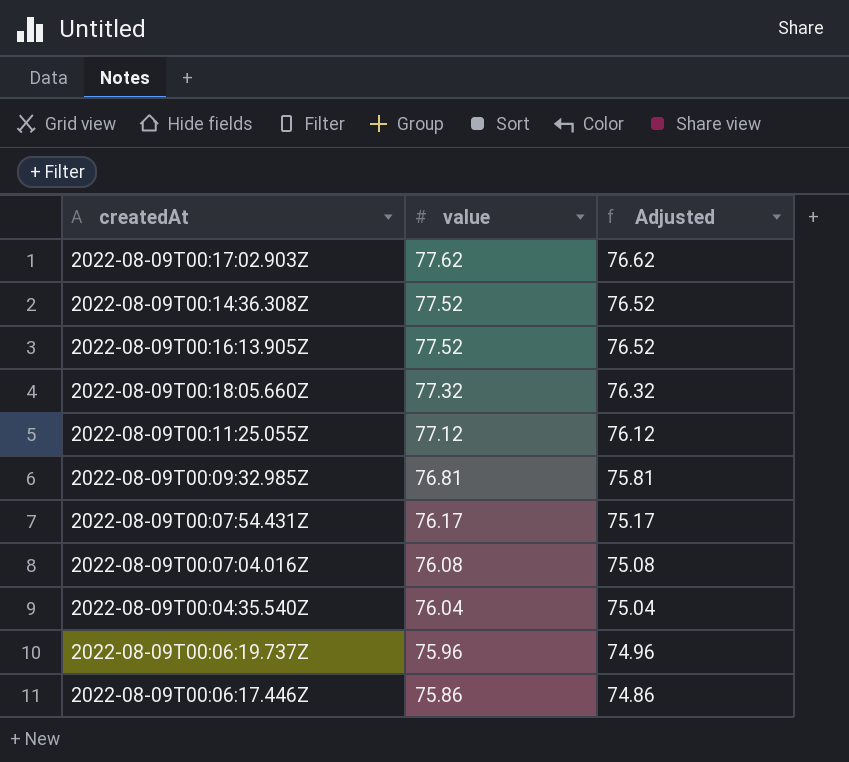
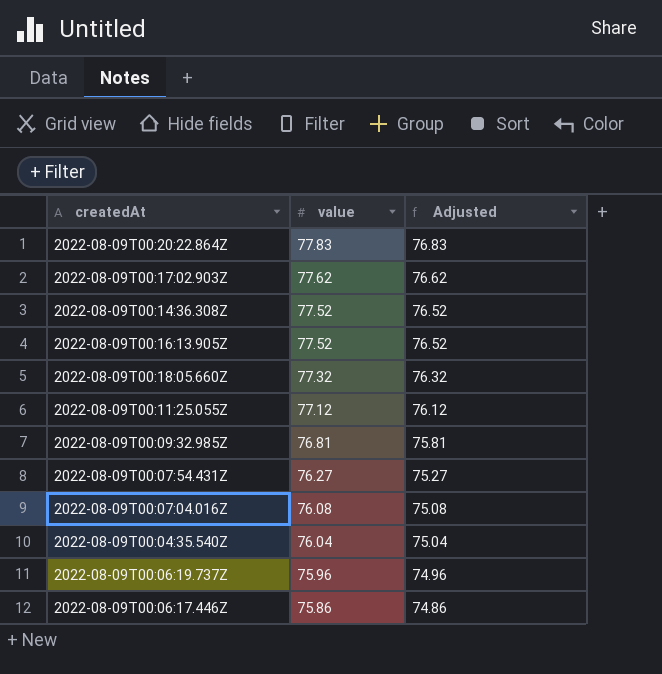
row 2022-08-09T00:20:22.864Z: none -> 77.83 | 76.83
2022-08-09T00:07:54.431Z | value: 76.17 -> 76.27
2022-08-09T00:07:54.431Z | Adjusted: 75.17 -> 75.27

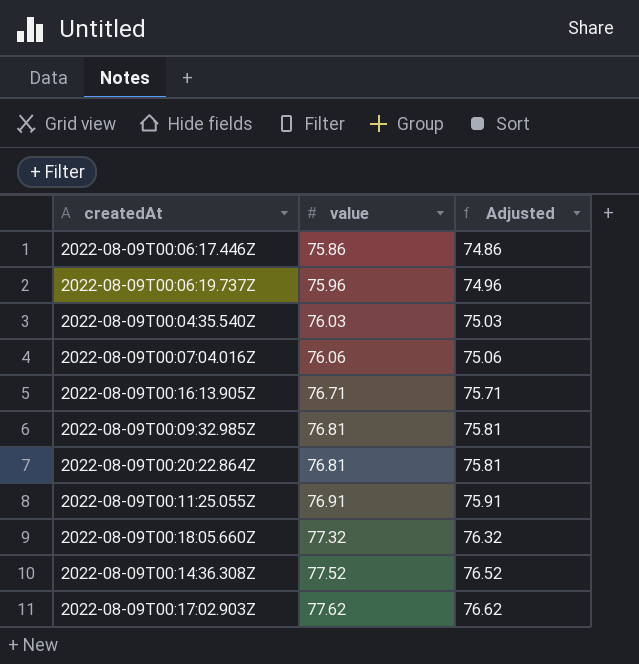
row order: value descending -> value ascending
row 2022-08-09T00:07:54.431Z: 76.27 | 75.27 -> none
2022-08-09T00:04:35.540Z | value: 76.04 -> 76.03
2022-08-09T00:04:35.540Z | Adjusted: 75.04 -> 75.03
2022-08-09T00:07:04.016Z | value: 76.08 -> 76.06
2022-08-09T00:07:04.016Z | Adjusted: 75.08 -> 75.06
2022-08-09T00:16:13.905Z | value: 77.52 -> 76.71
2022-08-09T00:16:13.905Z | Adjusted: 76.52 -> 75.71
2022-08-09T00:20:22.864Z | value: 77.83 -> 76.81
2022-08-09T00:20:22.864Z | Adjusted: 76.83 -> 75.81
2022-08-09T00:11:25.055Z | value: 77.12 -> 76.91
2022-08-09T00:11:25.055Z | Adjusted: 76.12 -> 75.91

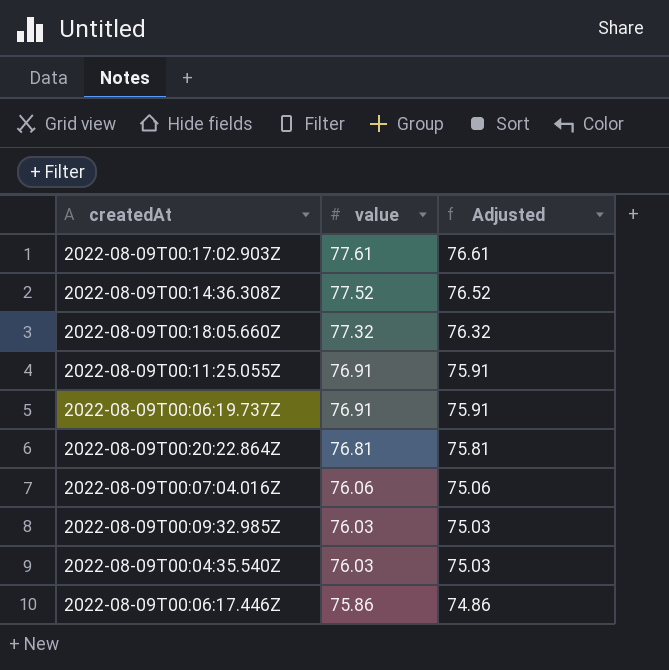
row order: value ascending -> value descending
row 2022-08-09T00:16:13.905Z: 76.71 | 75.71 -> none
2022-08-09T00:17:02.903Z | value: 77.62 -> 77.61
2022-08-09T00:17:02.903Z | Adjusted: 76.62 -> 76.61
2022-08-09T00:06:19.737Z | value: 75.96 -> 76.91
2022-08-09T00:06:19.737Z | Adjusted: 74.96 -> 75.91
2022-08-09T00:09:32.985Z | value: 76.81 -> 76.03
2022-08-09T00:09:32.985Z | Adjusted: 75.81 -> 75.03

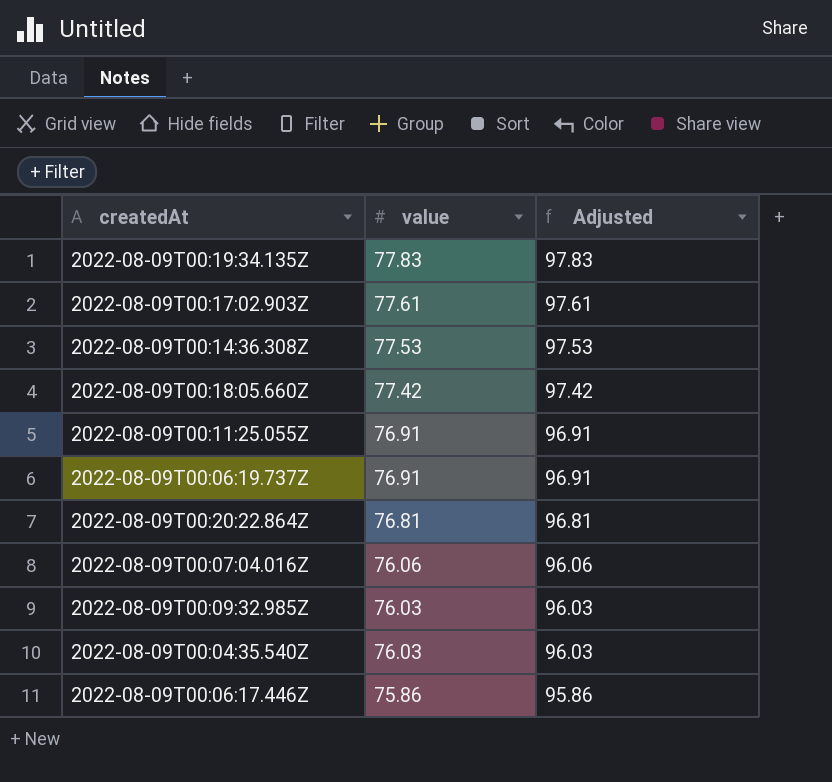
column Adjusted | formula: [value] - 1 -> [value] + 20
row 2022-08-09T00:19:34.135Z: none -> 77.83 | 97.83
2022-08-09T00:14:36.308Z | value: 77.52 -> 77.53
2022-08-09T00:18:05.660Z | value: 77.32 -> 77.42

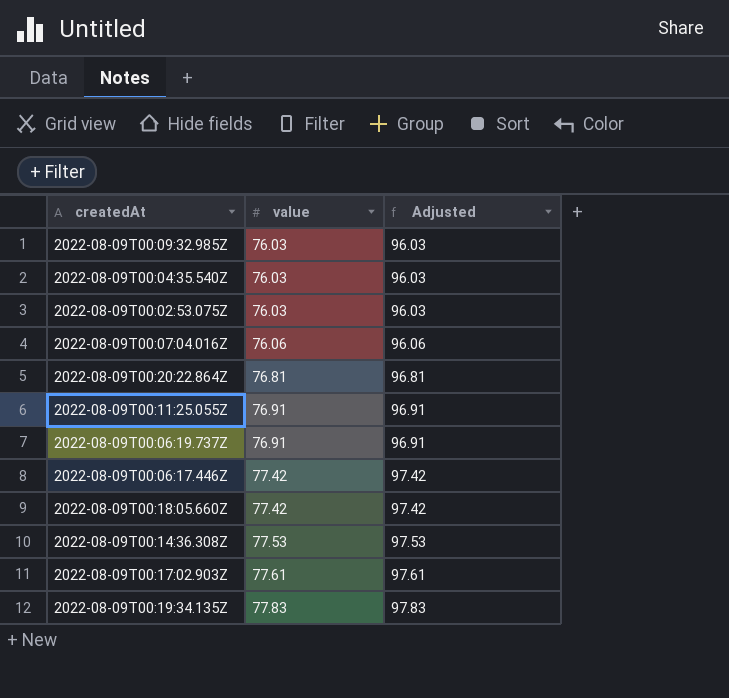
row order: value descending -> value ascending
row 2022-08-09T00:02:53.075Z: none -> 76.03 | 96.03
2022-08-09T00:06:17.446Z | value: 75.86 -> 77.42
2022-08-09T00:06:17.446Z | Adjusted: 95.86 -> 97.42

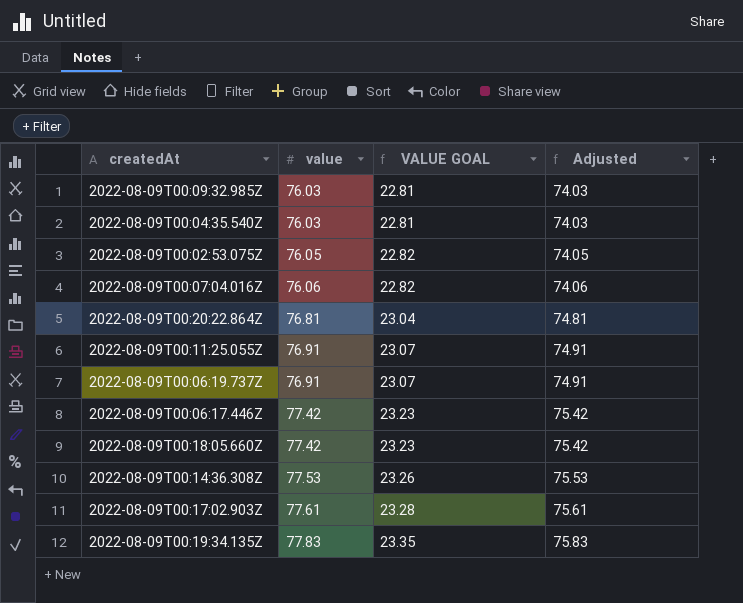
column VALUE GOAL | formula: none -> [value] * 0.3
column Adjusted | formula: [value] + 20 -> [value] - 2
2022-08-09T00:02:53.075Z | value: 76.03 -> 76.05

